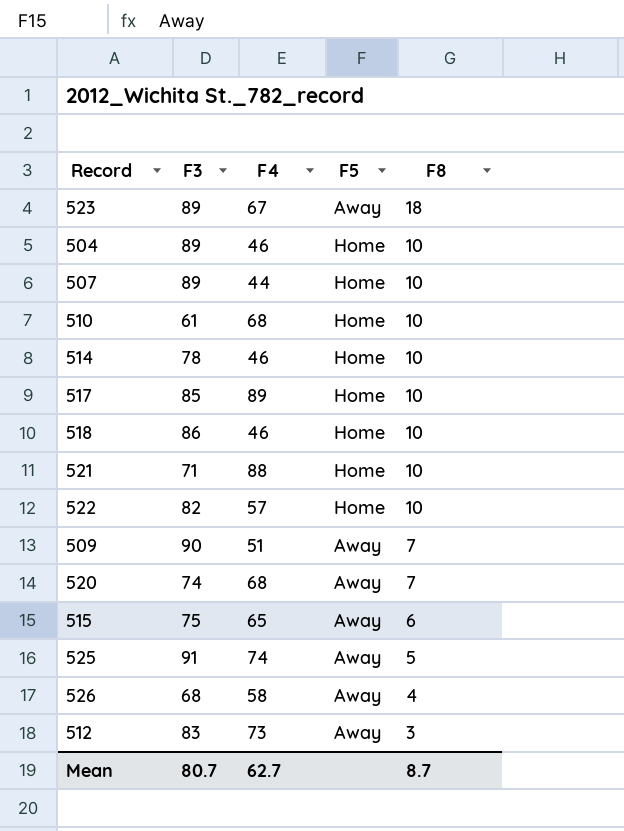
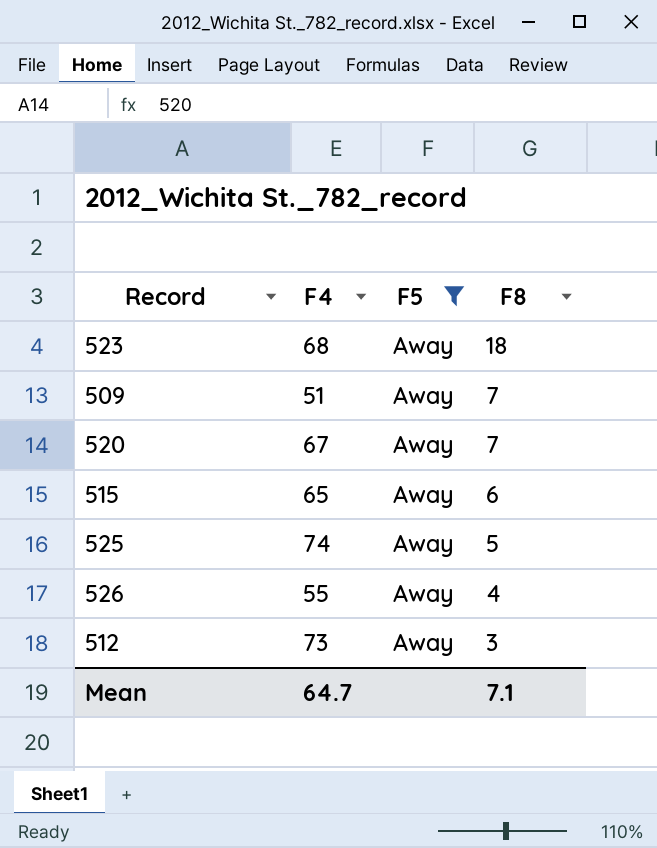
filter: none -> F5 = Away
column F3 | position: 2 -> none
523 | F4: 67 -> 68
520 | F4: 68 -> 67
526 | F4: 58 -> 55
Mean | F4: 62.7 -> 64.7
Mean | F8: 8.7 -> 7.1

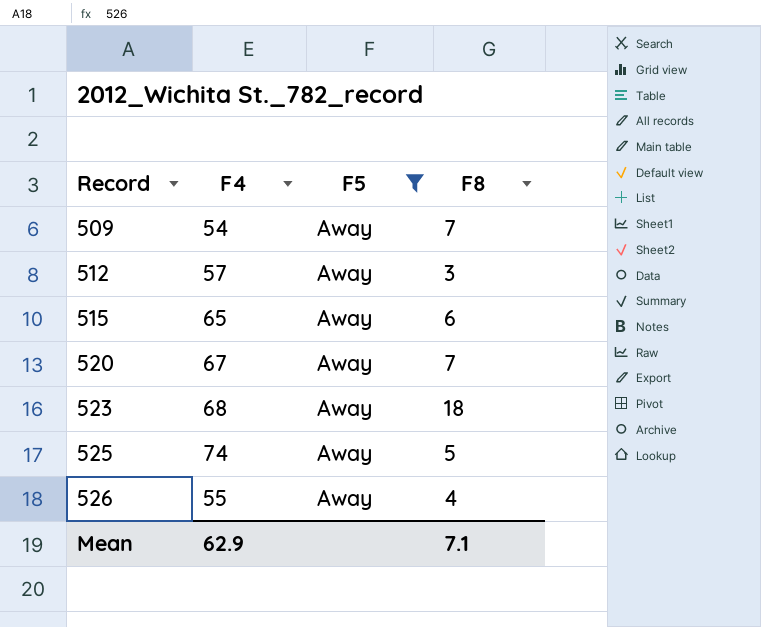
row order: F8 descending -> Record ascending
509 | F4: 51 -> 54
512 | F4: 73 -> 57
Mean | F4: 64.7 -> 62.9

